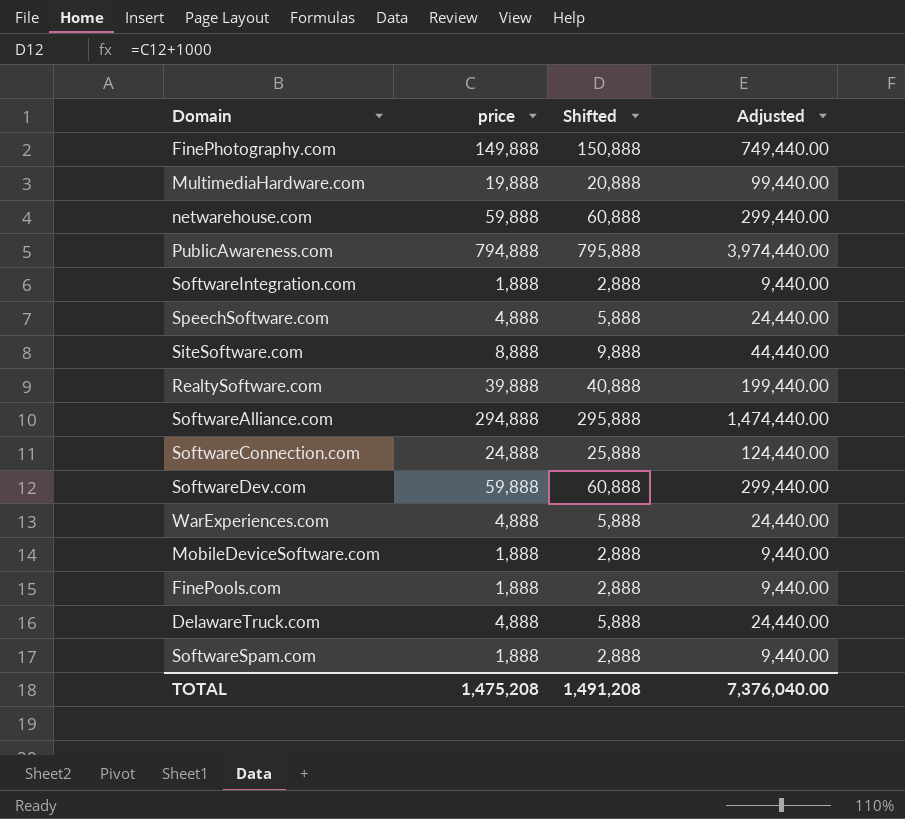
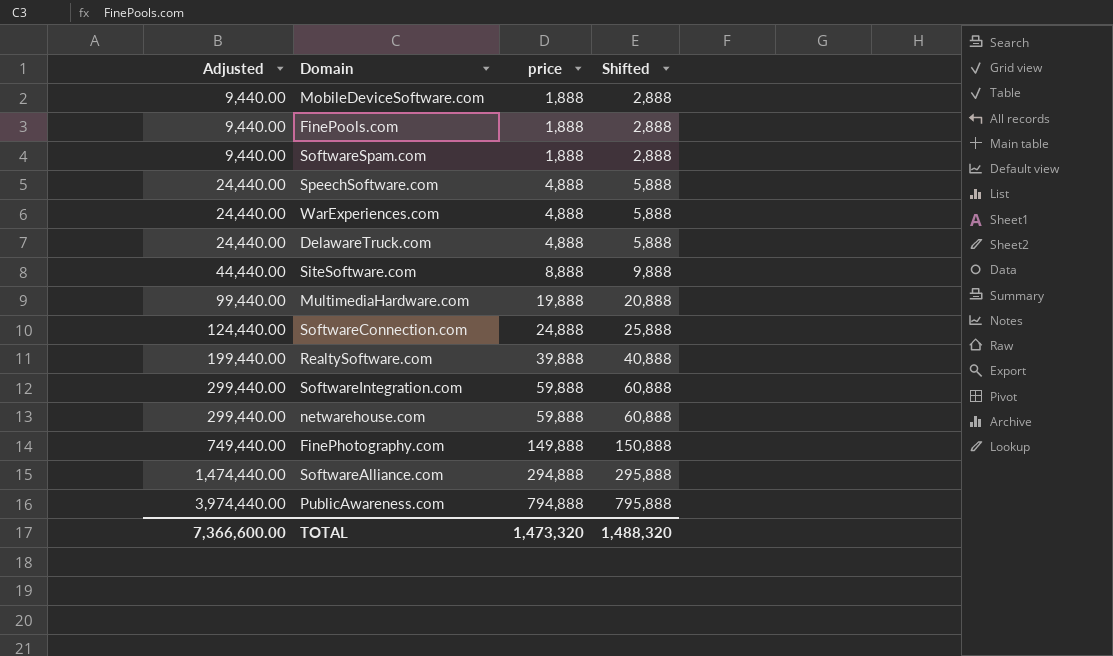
row order: none -> Adjusted ascending
column Adjusted | position: 4 -> 1
row SoftwareDev.com: 59,888 | 60,888 | 299,440.00 -> none
SoftwareIntegration.com | Adjusted: 9,440.00 -> 299,440.00
SoftwareIntegration.com | price: 1,888 -> 59,888
SoftwareIntegration.com | Shifted: 2,888 -> 60,888
TOTAL | Adjusted: 7,376,040.00 -> 7,366,600.00
TOTAL | price: 1,475,208 -> 1,473,320
TOTAL | Shifted: 1,491,208 -> 1,488,320

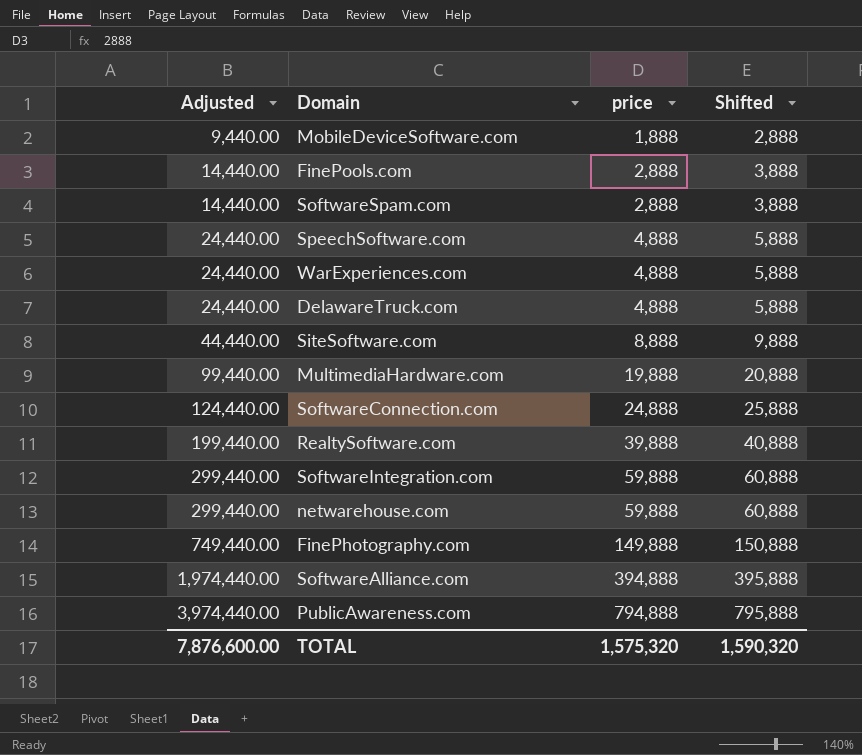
FinePools.com | Adjusted: 9,440.00 -> 14,440.00
FinePools.com | price: 1,888 -> 2,888
FinePools.com | Shifted: 2,888 -> 3,888
SoftwareSpam.com | Adjusted: 9,440.00 -> 14,440.00
SoftwareSpam.com | price: 1,888 -> 2,888
SoftwareSpam.com | Shifted: 2,888 -> 3,888
SoftwareAlliance.com | Adjusted: 1,474,440.00 -> 1,974,440.00
SoftwareAlliance.com | price: 294,888 -> 394,888
SoftwareAlliance.com | Shifted: 295,888 -> 395,888
TOTAL | Adjusted: 7,366,600.00 -> 7,876,600.00
TOTAL | price: 1,473,320 -> 1,575,320
TOTAL | Shifted: 1,488,320 -> 1,590,320

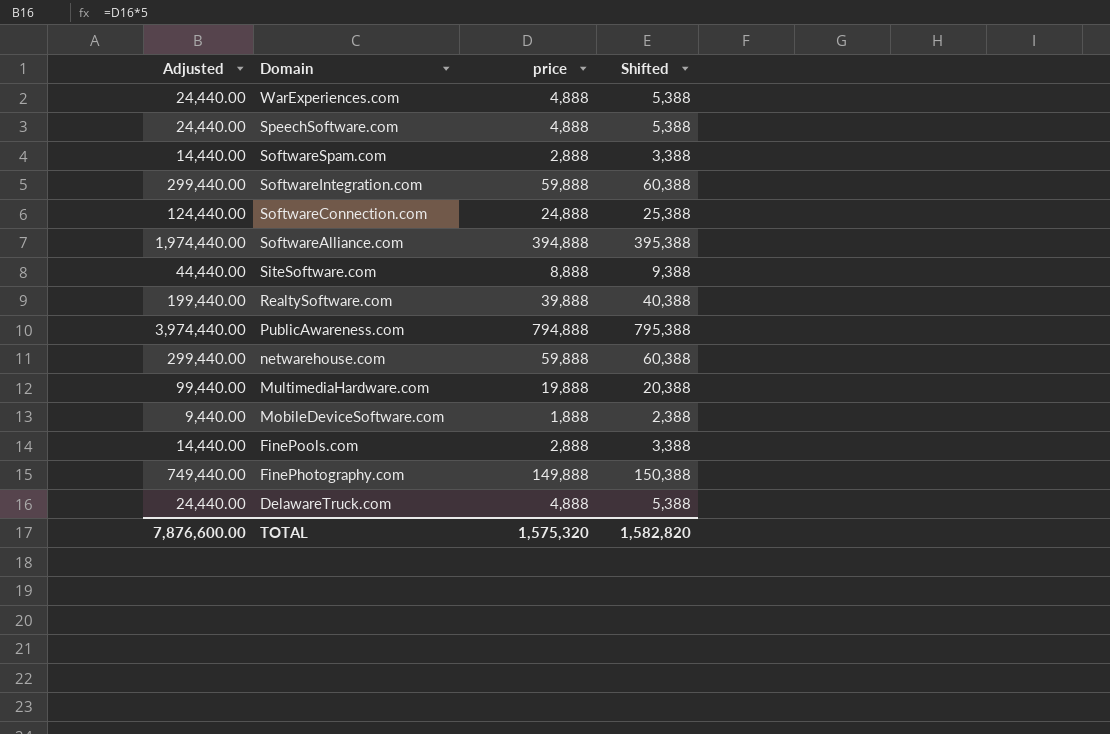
row order: Adjusted ascending -> Domain descending
column Shifted | formula: [price] + 1000 -> [price] + 500
TOTAL | Shifted: 1,590,320 -> 1,582,820

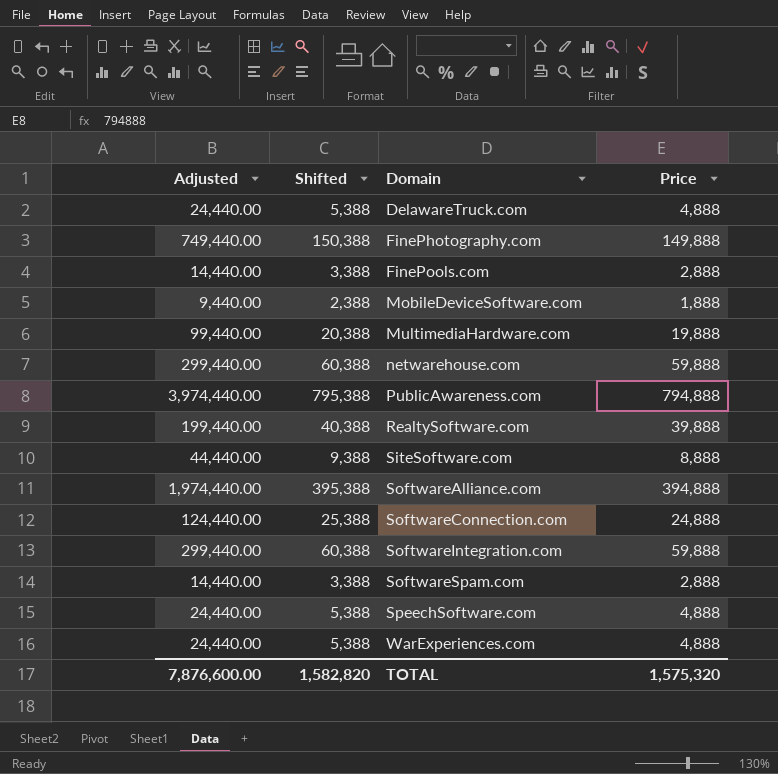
row order: Domain descending -> Domain ascending
column Shifted | position: 4 -> 2
column name: price -> Price

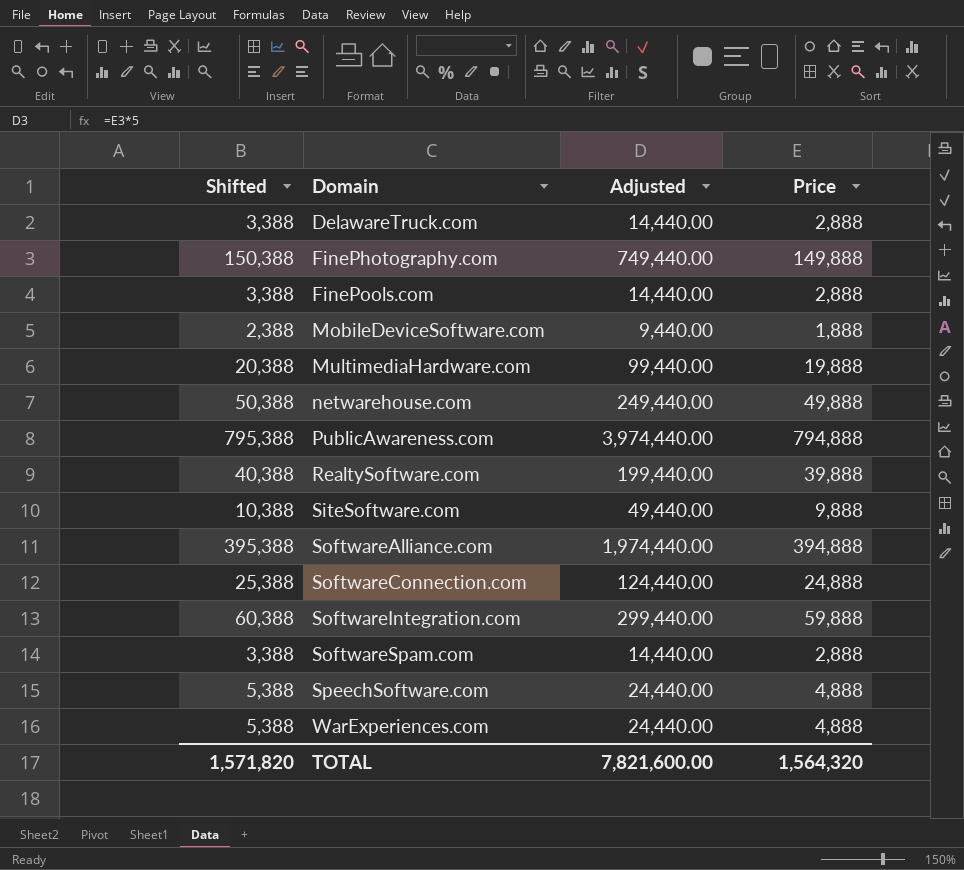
column Adjusted | position: 1 -> 3
DelawareTruck.com | Shifted: 5,388 -> 3,388
DelawareTruck.com | Adjusted: 24,440.00 -> 14,440.00
DelawareTruck.com | Price: 4,888 -> 2,888
netwarehouse.com | Shifted: 60,388 -> 50,388
netwarehouse.com | Adjusted: 299,440.00 -> 249,440.00
netwarehouse.com | Price: 59,888 -> 49,888
SiteSoftware.com | Shifted: 9,388 -> 10,388
SiteSoftware.com | Adjusted: 44,440.00 -> 49,440.00
SiteSoftware.com | Price: 8,888 -> 9,888
TOTAL | Shifted: 1,582,820 -> 1,571,820
TOTAL | Adjusted: 7,876,600.00 -> 7,821,600.00
TOTAL | Price: 1,575,320 -> 1,564,320

